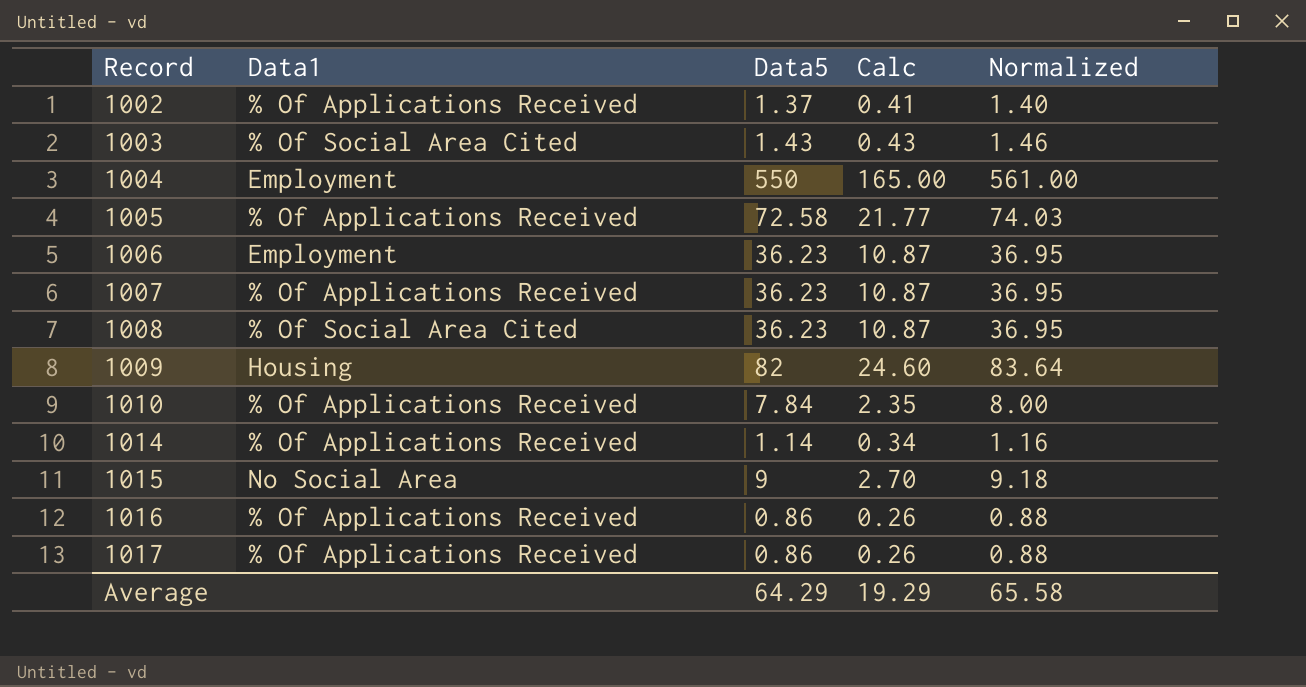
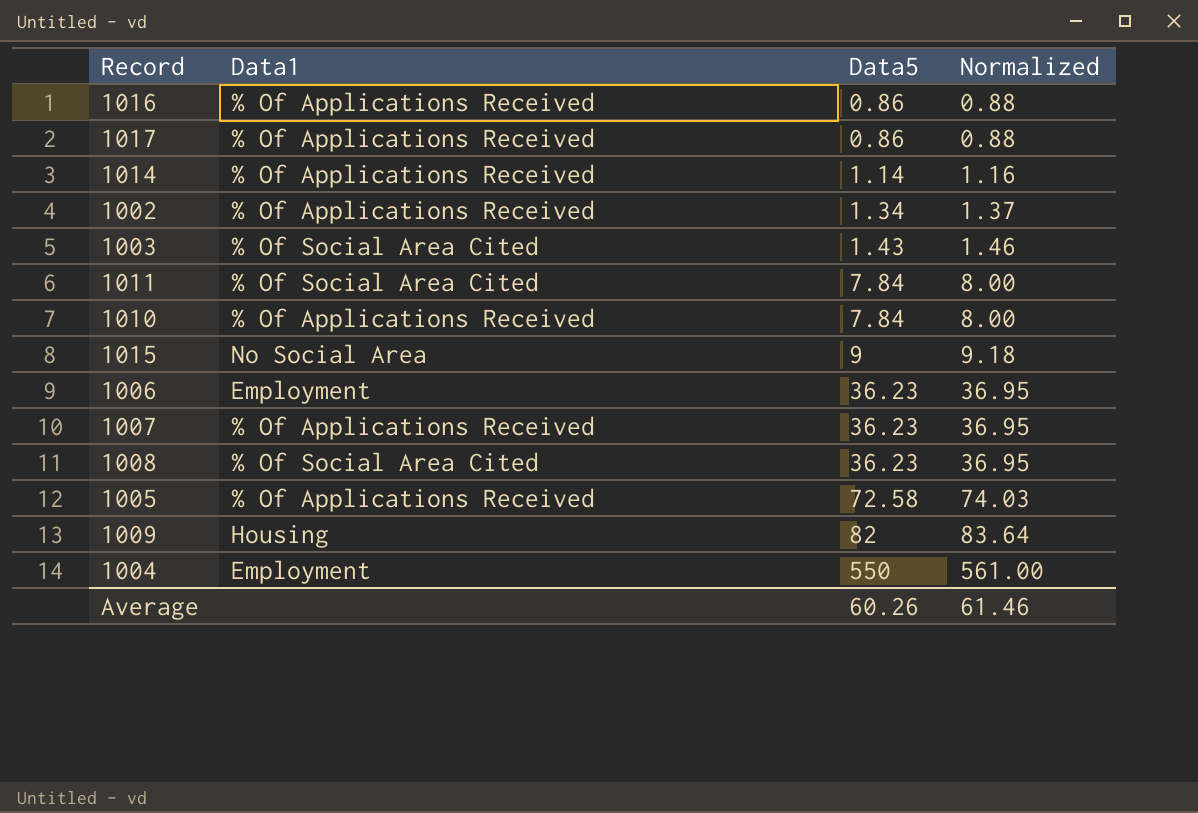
row order: Record ascending -> Data5 ascending
column Calc | formula: [Data5] * 0.3 -> none
1002 | Data5: 1.37 -> 1.34
1002 | Normalized: 1.40 -> 1.37
row 1011: none -> % Of Social Area Cited | 7.84 | 8.00
Average | Data5: 64.29 -> 60.26
Average | Normalized: 65.58 -> 61.46

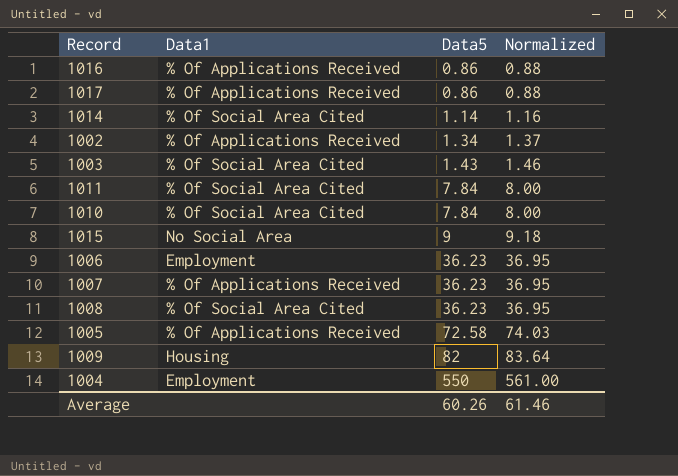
1014 | Data1: % Of Applications Received -> % Of Social Area Cited
1010 | Data1: % Of Applications Received -> % Of Social Area Cited

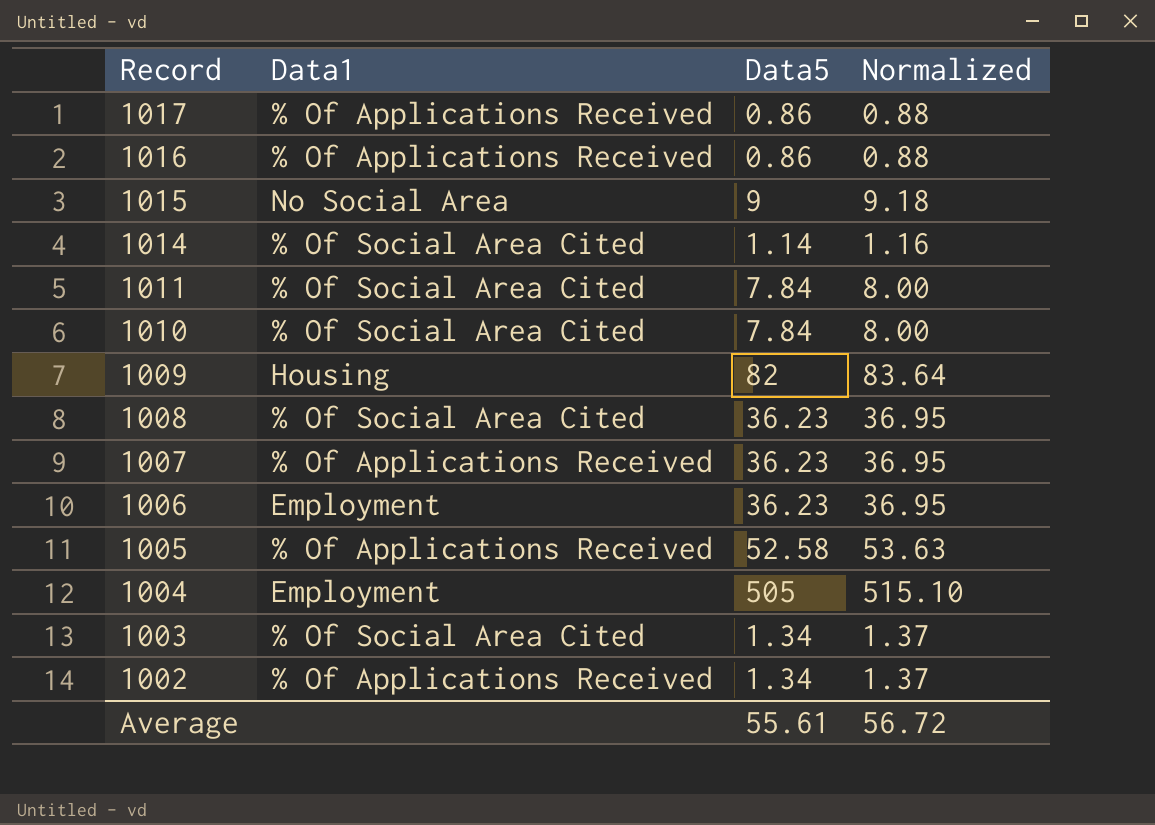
row order: Data5 ascending -> Record descending
1005 | Data5: 72.58 -> 52.58
1005 | Normalized: 74.03 -> 53.63
1004 | Data5: 550 -> 505
1004 | Normalized: 561.00 -> 515.10
1003 | Data5: 1.43 -> 1.34
1003 | Normalized: 1.46 -> 1.37
Average | Data5: 60.26 -> 55.61
Average | Normalized: 61.46 -> 56.72

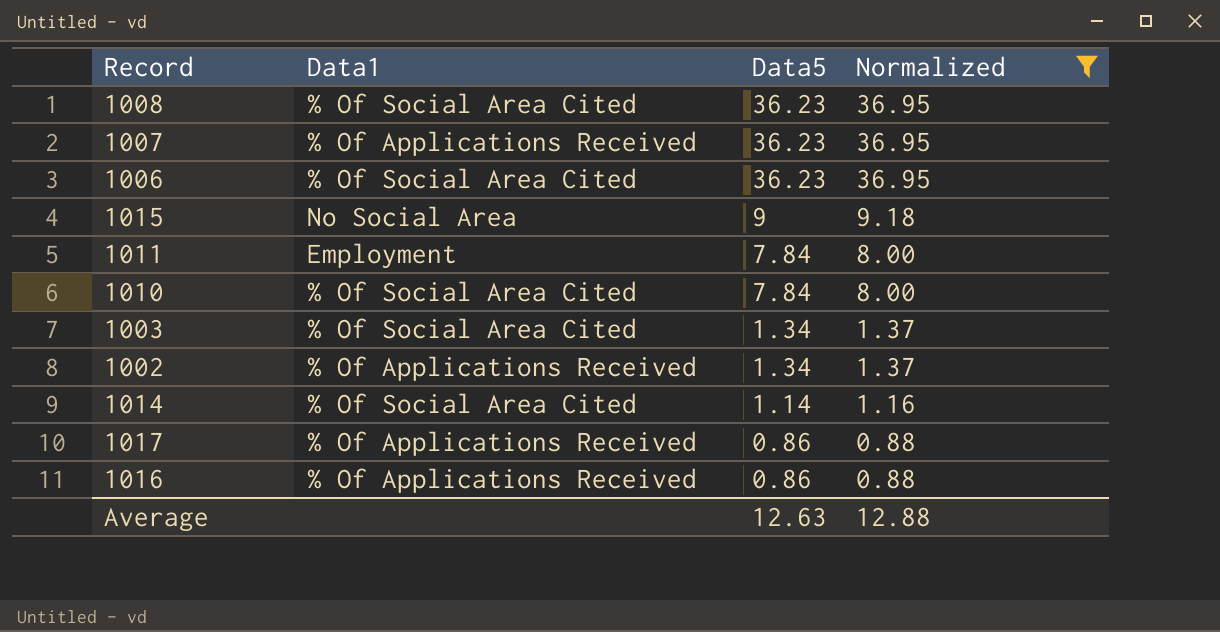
filter: none -> Normalized <= 36.95
row order: Record descending -> Data5 descending
1006 | Data1: Employment -> % Of Social Area Cited
1011 | Data1: % Of Social Area Cited -> Employment
Average | Data5: 55.61 -> 12.63
Average | Normalized: 56.72 -> 12.88

